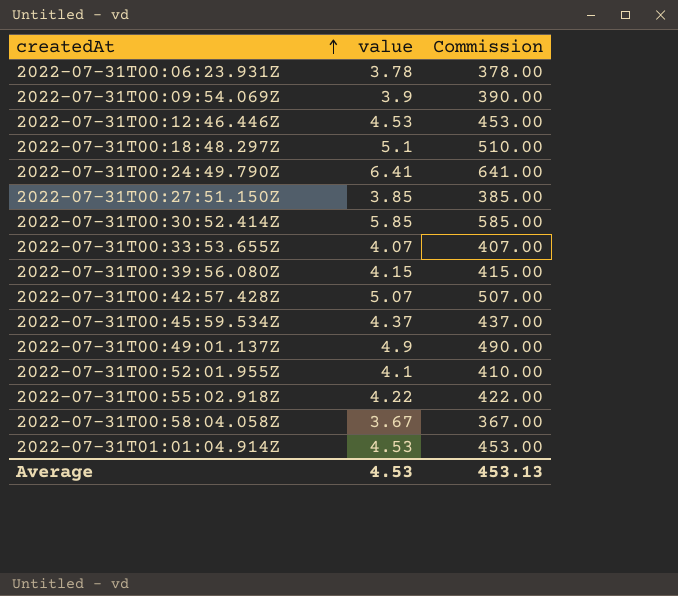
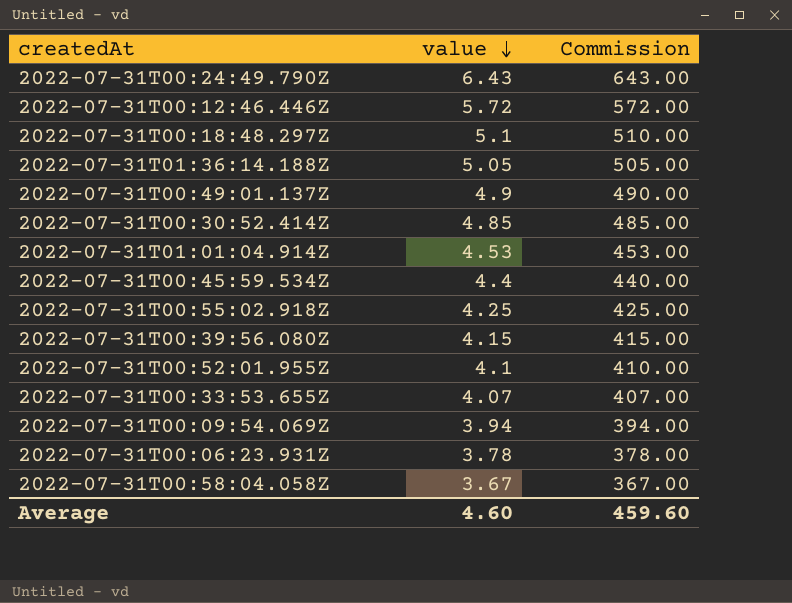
row order: createdAt ascending -> value descending
row 2022-07-31T00:27:51.150Z: 3.85 | 385.00 -> none
row 2022-07-31T00:42:57.428Z: 5.07 | 507.00 -> none
2022-07-31T00:24:49.790Z | value: 6.41 -> 6.43
2022-07-31T00:24:49.790Z | Commission: 641.00 -> 643.00
2022-07-31T00:12:46.446Z | value: 4.53 -> 5.72
2022-07-31T00:12:46.446Z | Commission: 453.00 -> 572.00
row 2022-07-31T01:36:14.188Z: none -> 5.05 | 505.00
2022-07-31T00:30:52.414Z | value: 5.85 -> 4.85
2022-07-31T00:30:52.414Z | Commission: 585.00 -> 485.00
2022-07-31T00:45:59.534Z | value: 4.37 -> 4.4
2022-07-31T00:45:59.534Z | Commission: 437.00 -> 440.00
2022-07-31T00:55:02.918Z | value: 4.22 -> 4.25
2022-07-31T00:55:02.918Z | Commission: 422.00 -> 425.00
2022-07-31T00:09:54.069Z | value: 3.9 -> 3.94
2022-07-31T00:09:54.069Z | Commission: 390.00 -> 394.00
Average | value: 4.53 -> 4.60
Average | Commission: 453.13 -> 459.60

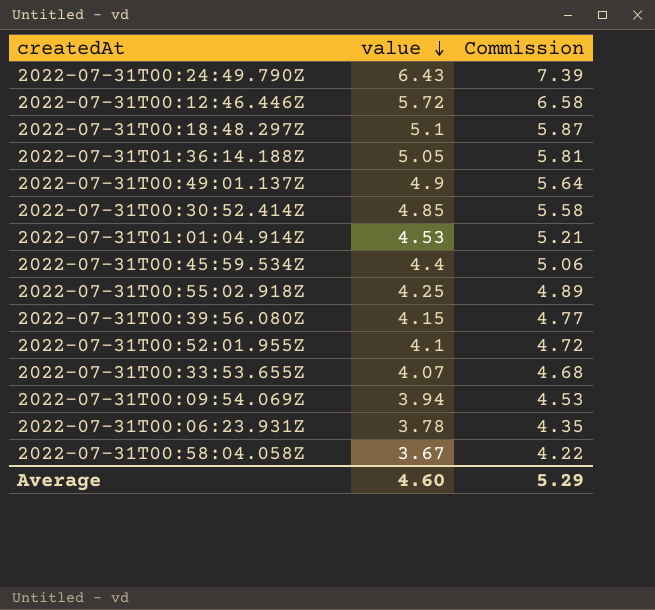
column Commission | formula: [value] * 100 -> [value] * 1.15
Average | Commission: 459.60 -> 5.29

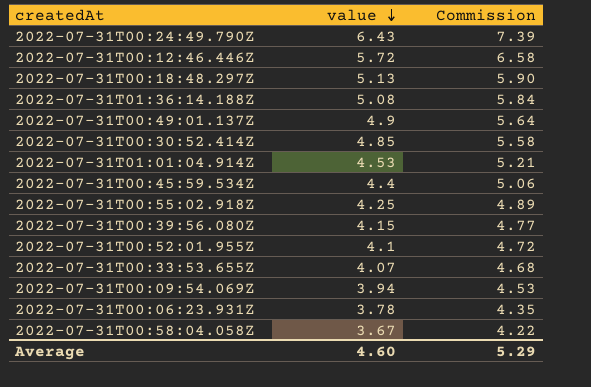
2022-07-31T00:18:48.297Z | value: 5.1 -> 5.13
2022-07-31T00:18:48.297Z | Commission: 5.87 -> 5.90
2022-07-31T01:36:14.188Z | value: 5.05 -> 5.08
2022-07-31T01:36:14.188Z | Commission: 5.81 -> 5.84

